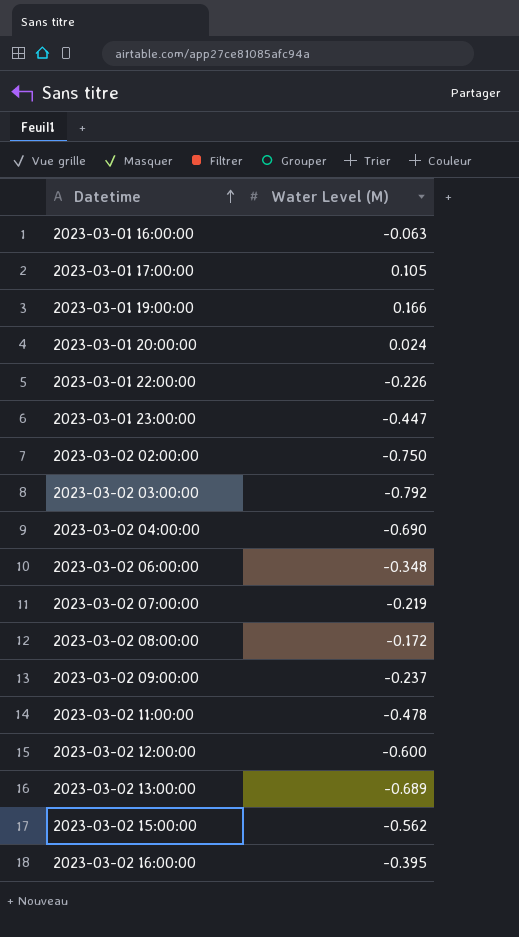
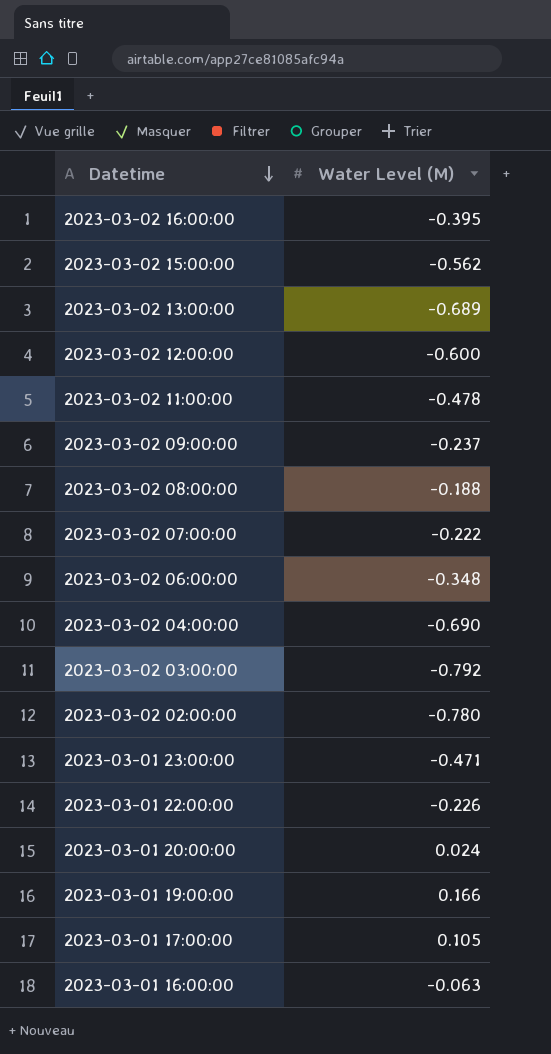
row order: Datetime ascending -> Datetime descending
2023-03-02 08:00:00 | Water Level (M): -0.172 -> -0.188
2023-03-02 07:00:00 | Water Level (M): -0.219 -> -0.222
2023-03-02 02:00:00 | Water Level (M): -0.750 -> -0.780
2023-03-01 23:00:00 | Water Level (M): -0.447 -> -0.471

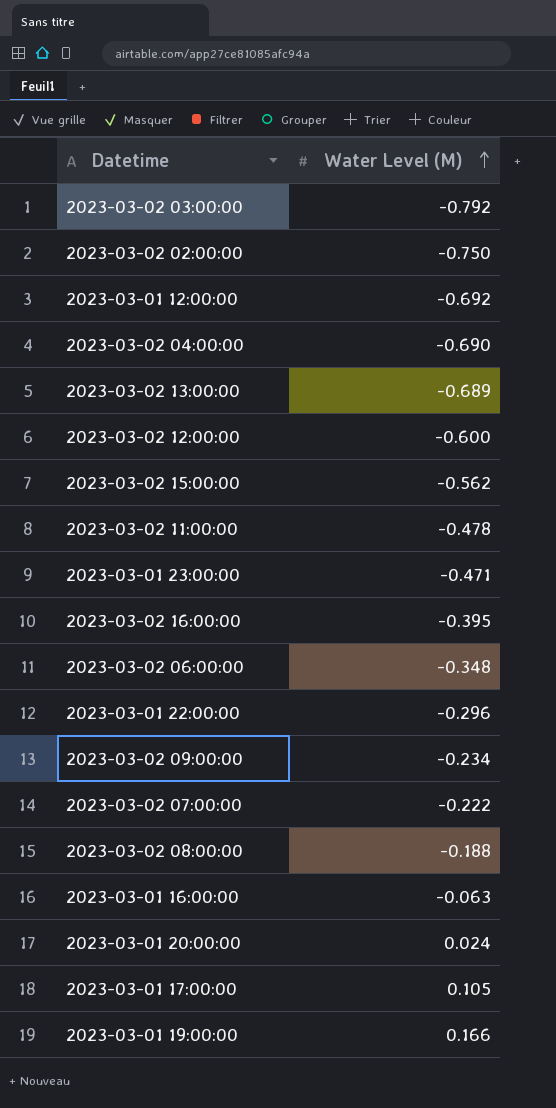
row order: Datetime descending -> Water Level (M) ascending
2023-03-02 02:00:00 | Water Level (M): -0.780 -> -0.750
row 2023-03-01 12:00:00: none -> -0.692
2023-03-01 22:00:00 | Water Level (M): -0.226 -> -0.296
2023-03-02 09:00:00 | Water Level (M): -0.237 -> -0.234

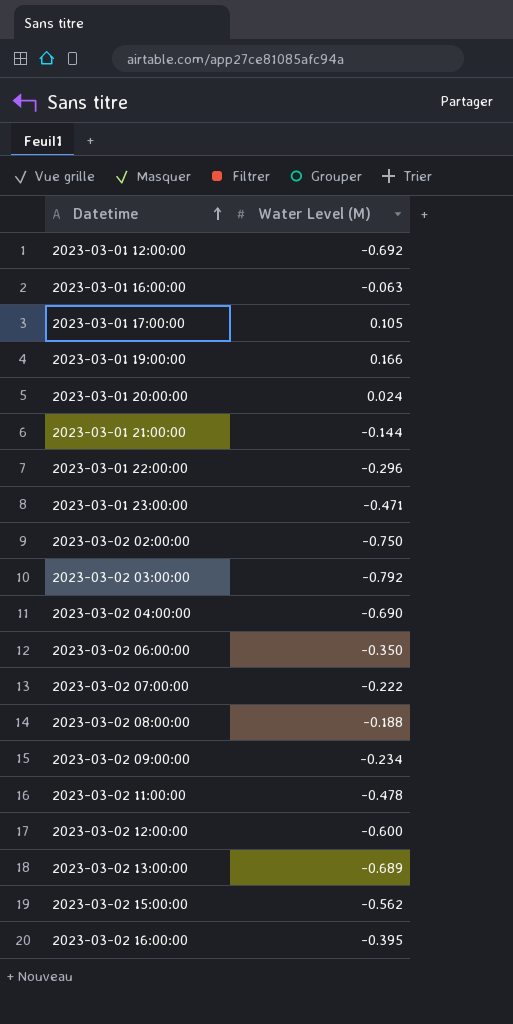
row order: Water Level (M) ascending -> Datetime ascending
row 2023-03-01 21:00:00: none -> -0.144
2023-03-02 06:00:00 | Water Level (M): -0.348 -> -0.350

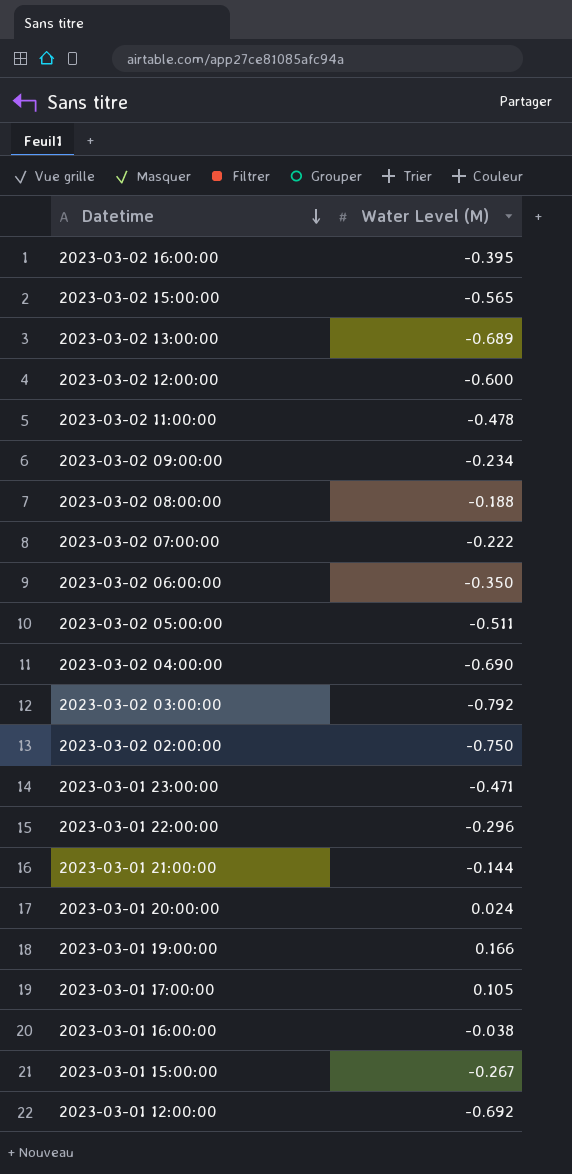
row order: Datetime ascending -> Datetime descending
2023-03-02 15:00:00 | Water Level (M): -0.562 -> -0.565
row 2023-03-02 05:00:00: none -> -0.511
2023-03-01 16:00:00 | Water Level (M): -0.063 -> -0.038
row 2023-03-01 15:00:00: none -> -0.267

